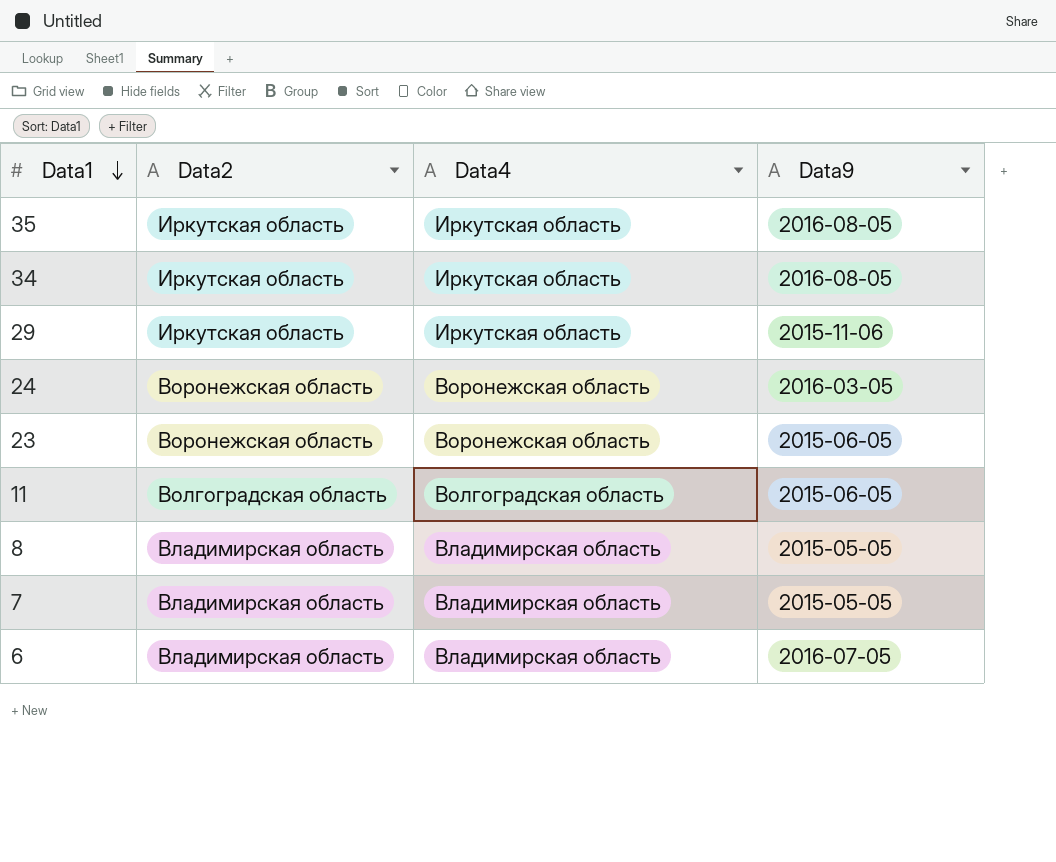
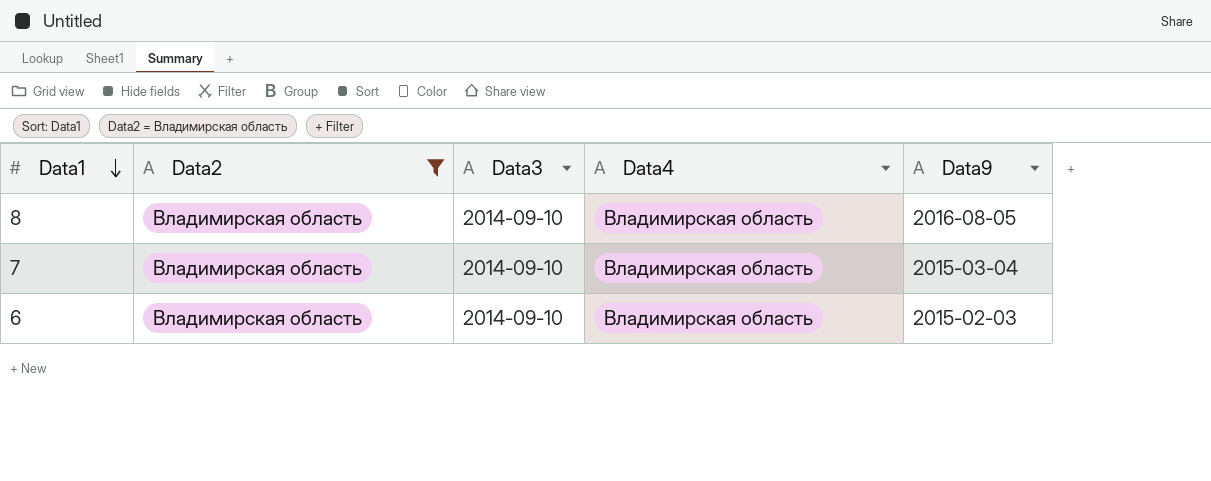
filter: none -> Data2 = Владимирская область
column Data3 | position: none -> 3
8 | Data9: 2015-05-05 -> 2016-08-05
7 | Data9: 2015-05-05 -> 2015-03-04
6 | Data9: 2016-07-05 -> 2015-02-03

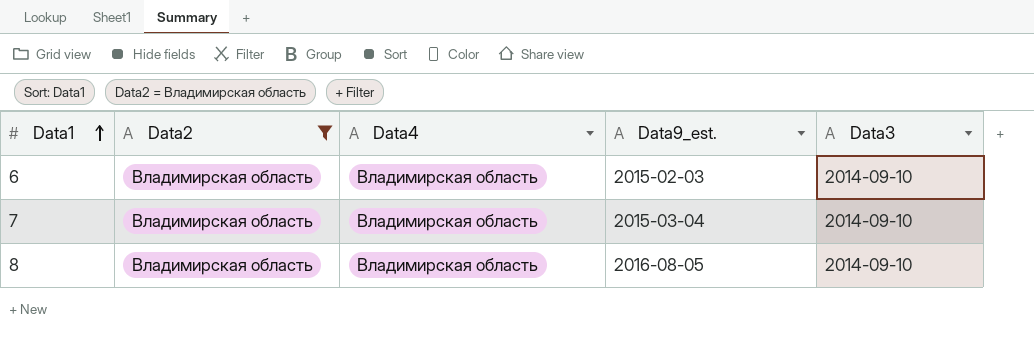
row order: Data1 descending -> Data1 ascending
column name: Data9 -> Data9_est.
column Data3 | position: 3 -> 5

